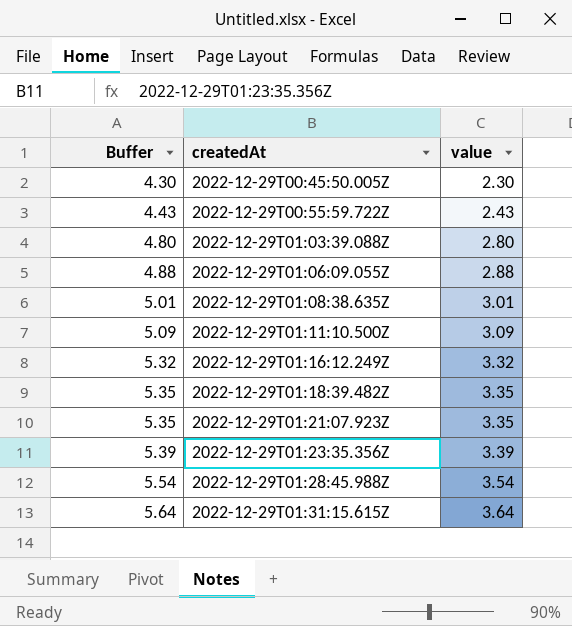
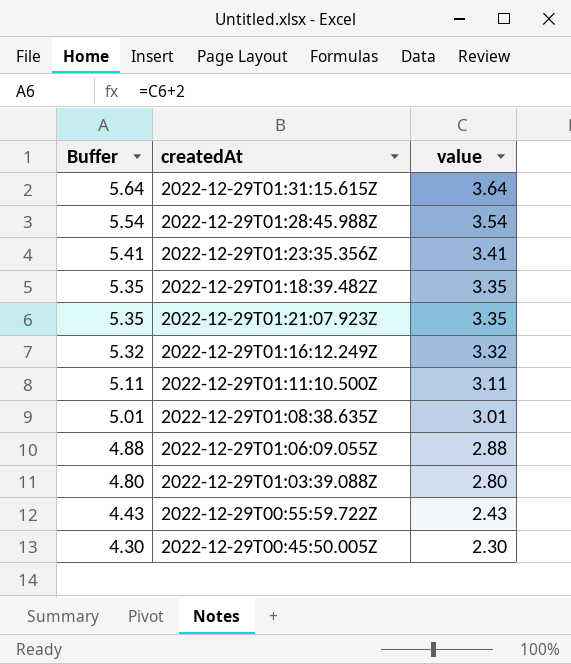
row order: Buffer ascending -> Buffer descending
2022-12-29T01:23:35.356Z | Buffer: 5.39 -> 5.41
2022-12-29T01:23:35.356Z | value: 3.39 -> 3.41
2022-12-29T01:11:10.500Z | Buffer: 5.09 -> 5.11
2022-12-29T01:11:10.500Z | value: 3.09 -> 3.11

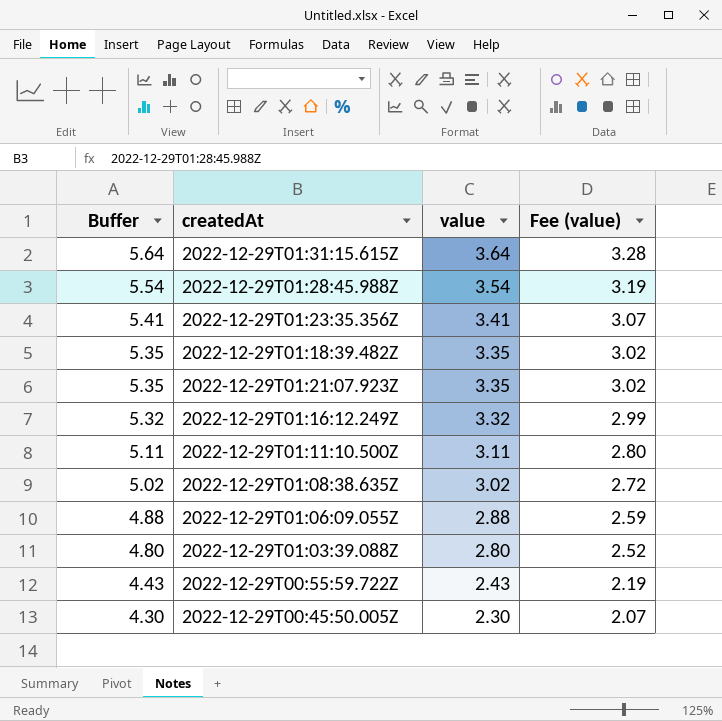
column Fee (value) | formula: none -> [value] * 0.9
2022-12-29T01:08:38.635Z | Buffer: 5.01 -> 5.02
2022-12-29T01:08:38.635Z | value: 3.01 -> 3.02

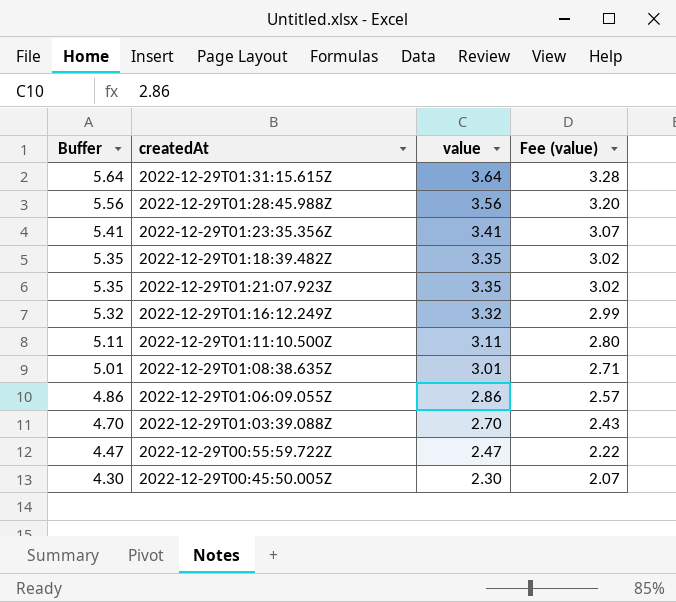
2022-12-29T01:28:45.988Z | Buffer: 5.54 -> 5.56
2022-12-29T01:28:45.988Z | value: 3.54 -> 3.56
2022-12-29T01:28:45.988Z | Fee (value): 3.19 -> 3.20
2022-12-29T01:08:38.635Z | Buffer: 5.02 -> 5.01
2022-12-29T01:08:38.635Z | value: 3.02 -> 3.01
2022-12-29T01:08:38.635Z | Fee (value): 2.72 -> 2.71
2022-12-29T01:06:09.055Z | Buffer: 4.88 -> 4.86
2022-12-29T01:06:09.055Z | value: 2.88 -> 2.86
2022-12-29T01:06:09.055Z | Fee (value): 2.59 -> 2.57
2022-12-29T01:03:39.088Z | Buffer: 4.80 -> 4.70
2022-12-29T01:03:39.088Z | value: 2.80 -> 2.70
2022-12-29T01:03:39.088Z | Fee (value): 2.52 -> 2.43
2022-12-29T00:55:59.722Z | Buffer: 4.43 -> 4.47
2022-12-29T00:55:59.722Z | value: 2.43 -> 2.47
2022-12-29T00:55:59.722Z | Fee (value): 2.19 -> 2.22

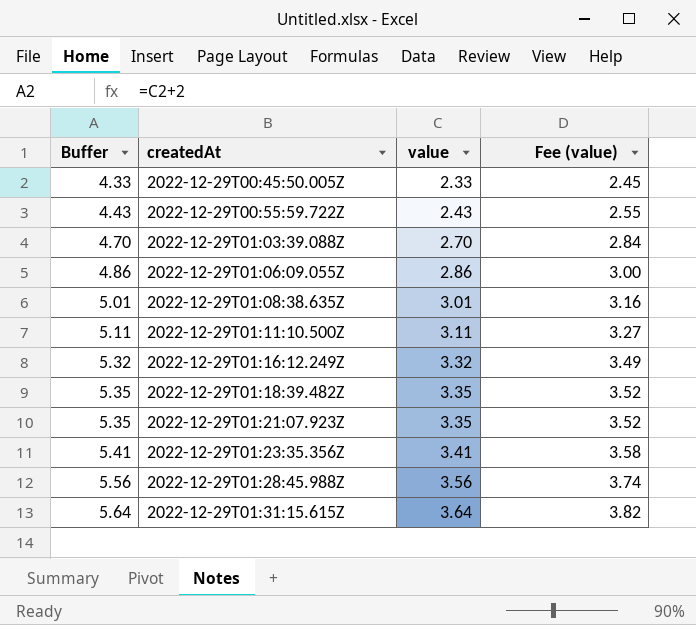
row order: Buffer descending -> Buffer ascending
column Fee (value) | formula: [value] * 0.9 -> [value] * 1.05
2022-12-29T00:45:50.005Z | Buffer: 4.30 -> 4.33
2022-12-29T00:45:50.005Z | value: 2.30 -> 2.33
2022-12-29T00:55:59.722Z | Buffer: 4.47 -> 4.43
2022-12-29T00:55:59.722Z | value: 2.47 -> 2.43

